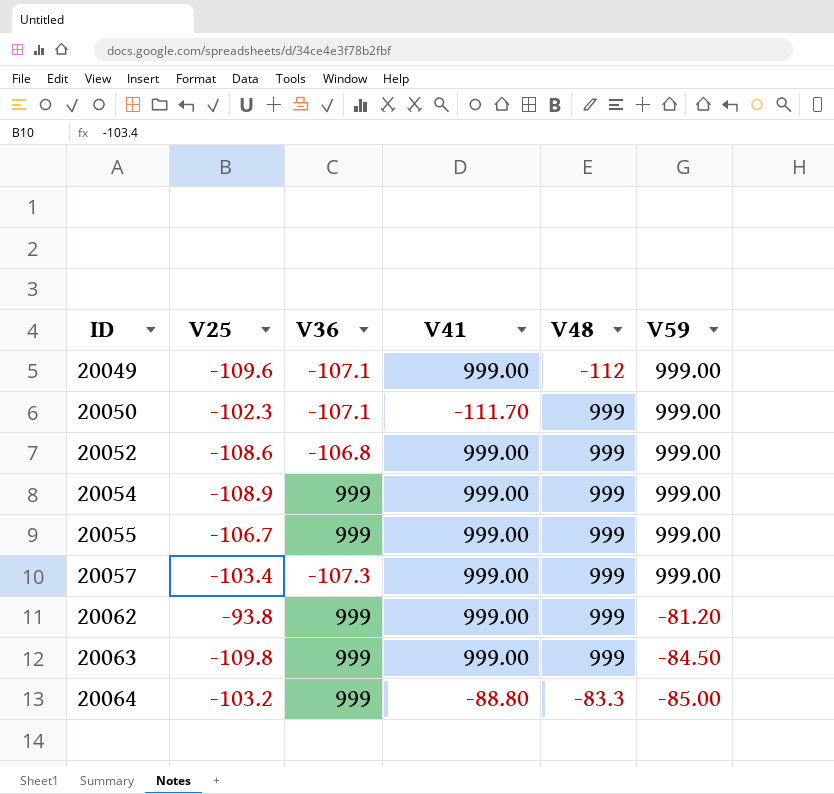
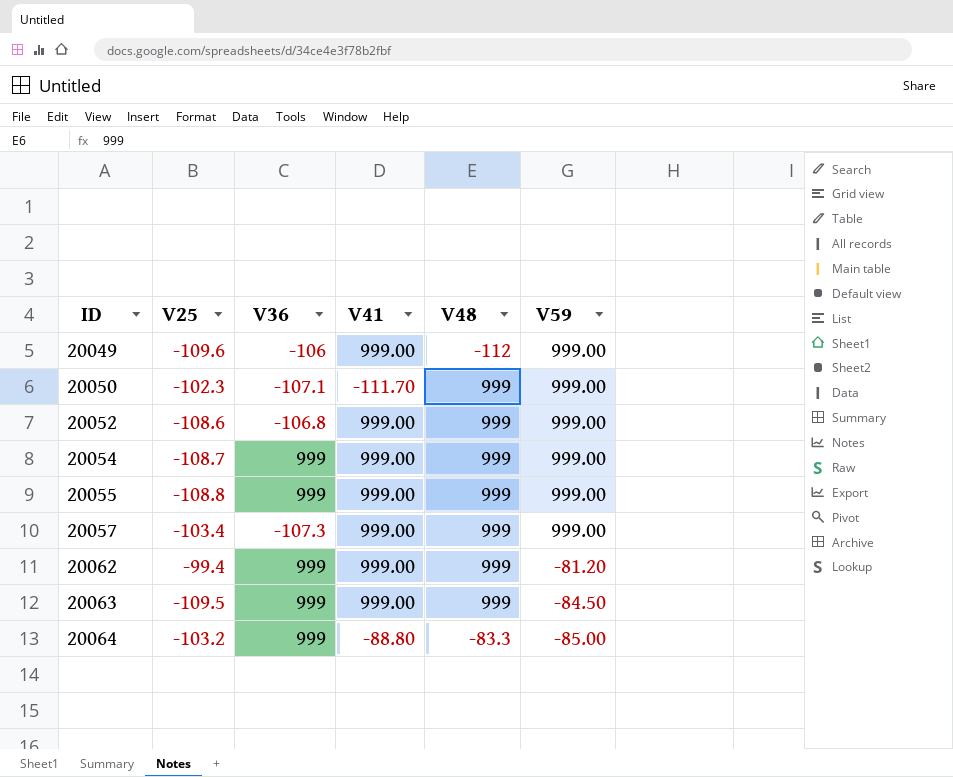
20049 | V36: -107.1 -> -106
20054 | V25: -108.9 -> -108.7
20055 | V25: -106.7 -> -108.8
20062 | V25: -93.8 -> -99.4
20063 | V25: -109.8 -> -109.5

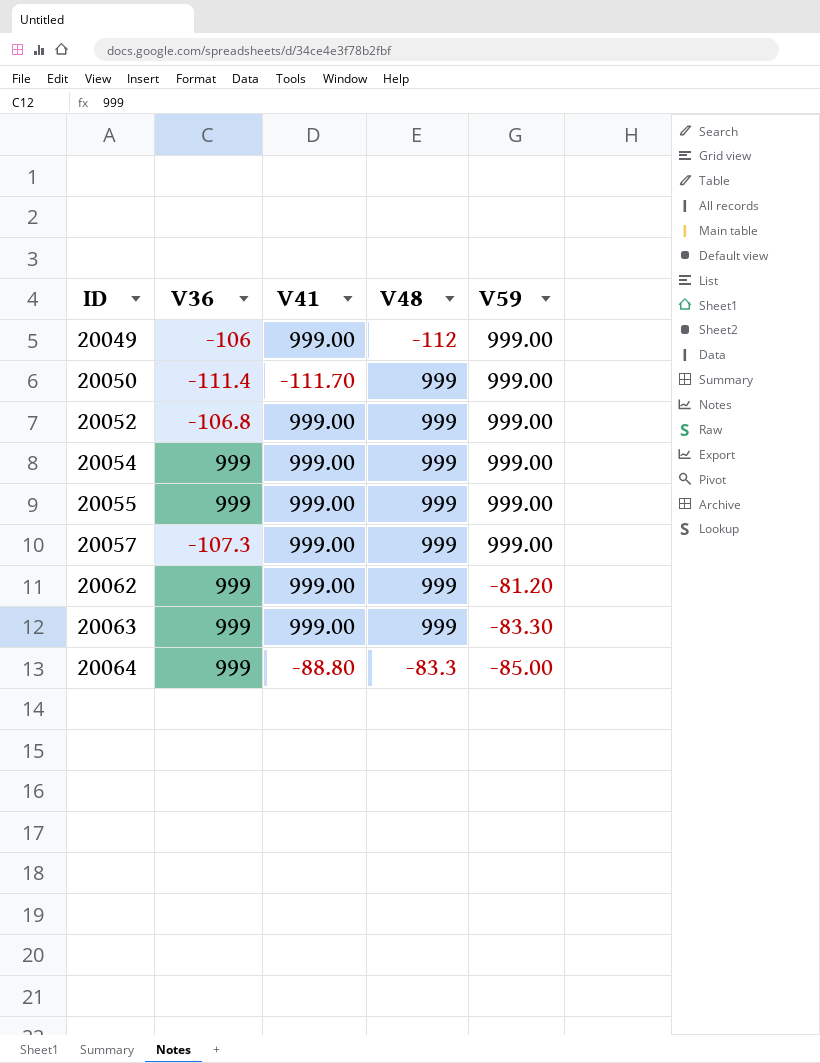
column V25 | position: 2 -> none
20050 | V36: -107.1 -> -111.4
20063 | V59: -84.50 -> -83.30

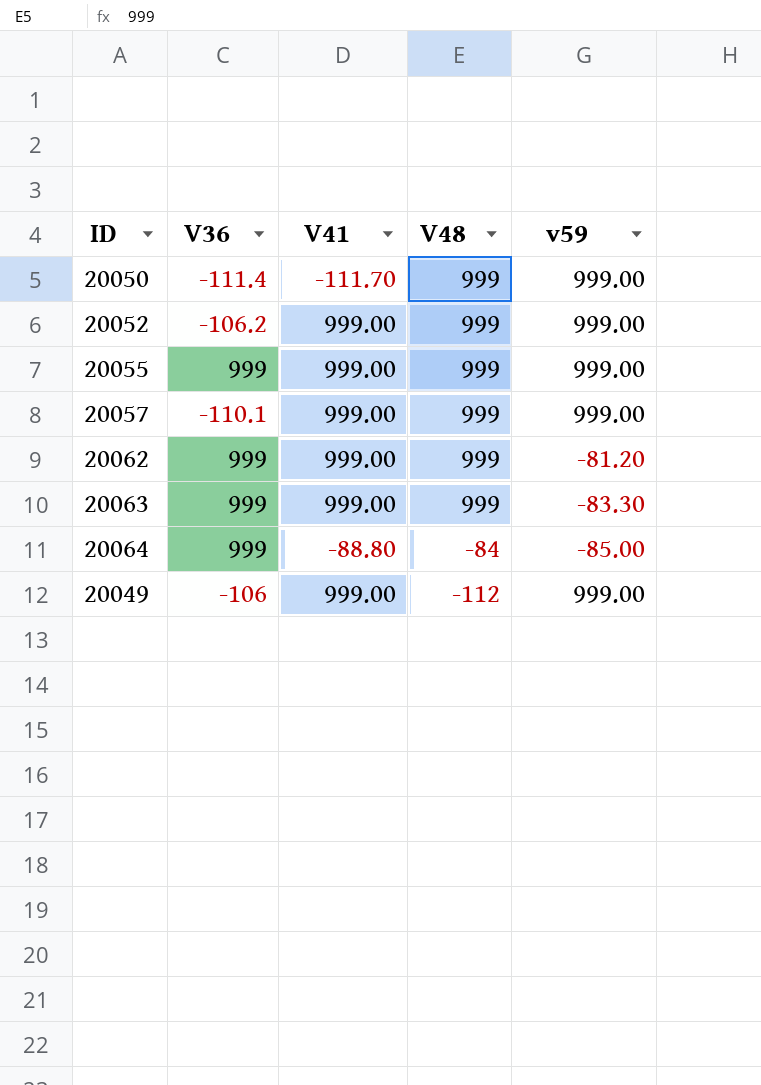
row order: ID ascending -> V48 descending
column name: V59 -> v59
row 20054: 999 | 999.00 | 999 | 999.00 -> none
20052 | V36: -106.8 -> -106.2
20057 | V36: -107.3 -> -110.1
20064 | V48: -83.3 -> -84

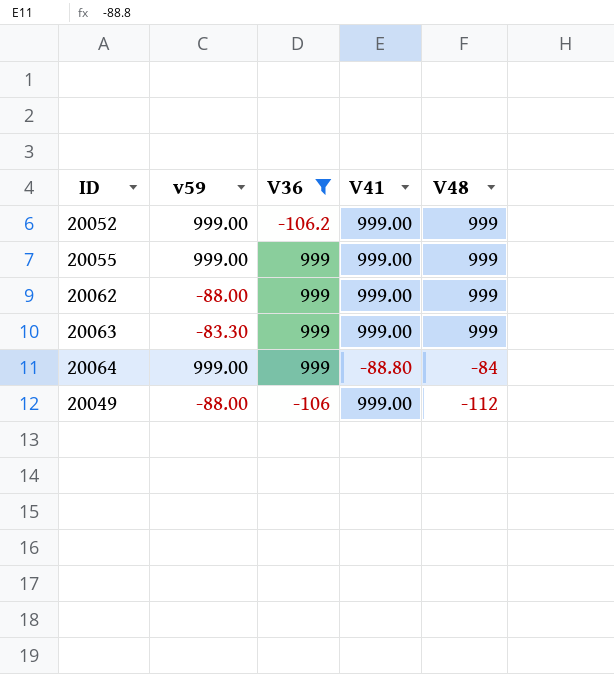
filter: none -> V36 >= -106.2
column v59 | position: 5 -> 2
20062 | v59: -81.20 -> -88.00
20064 | v59: -85.00 -> 999.00
20049 | v59: 999.00 -> -88.00

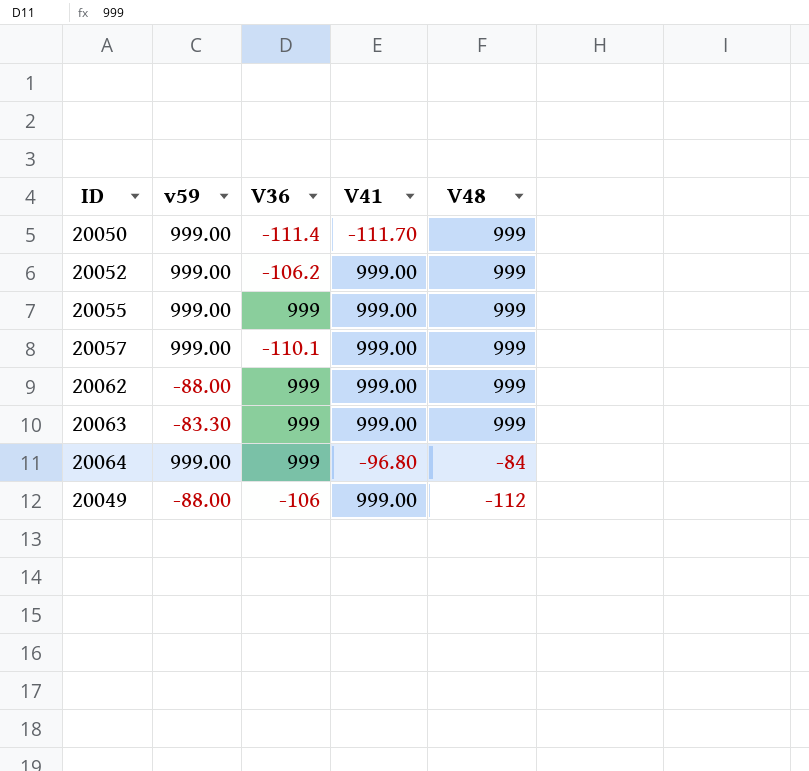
filter: V36 >= -106.2 -> none
20064 | V41: -88.80 -> -96.80

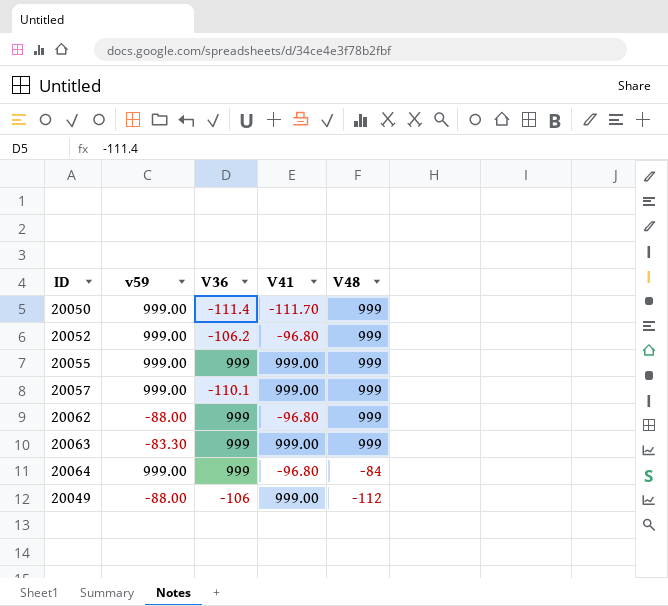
20052 | V41: 999.00 -> -96.80
20062 | V41: 999.00 -> -96.80

